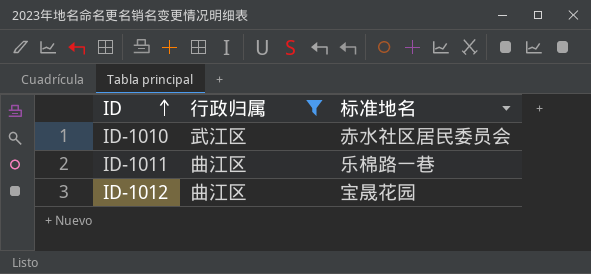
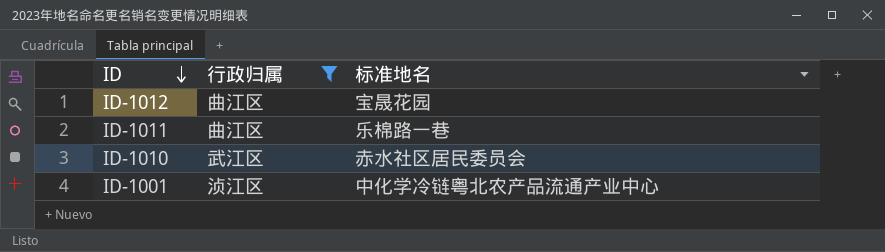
row order: ID ascending -> ID descending
row ID-1001: none -> 浈江区 | 中化学冷链粤北农产品流通产业中心

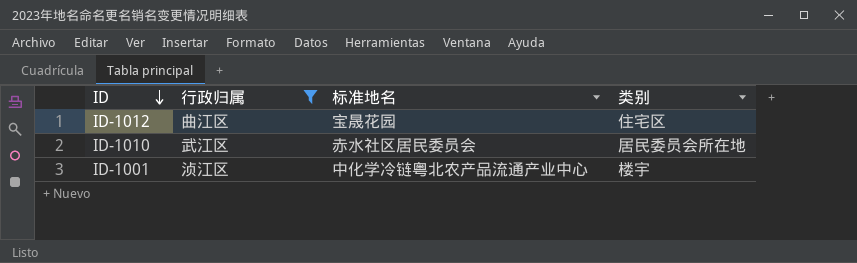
column 类别 | position: none -> 4
row ID-1011: 曲江区 | 乐棉路一巷 -> none

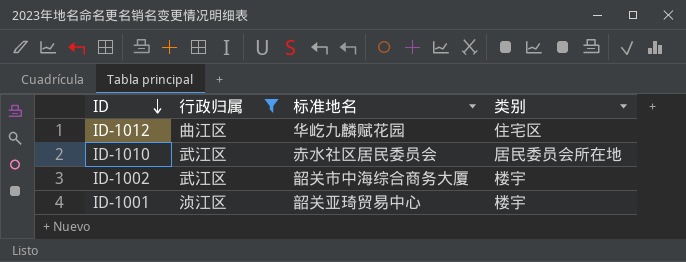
ID-1012 | 标准地名: 宝晟花园 -> 华屹九麟赋花园
row ID-1002: none -> 武江区 | 韶关市中海综合商务大厦 | 楼宇
ID-1001 | 标准地名: 中化学冷链粤北农产品流通产业中心 -> 韶关亚琦贸易中心

